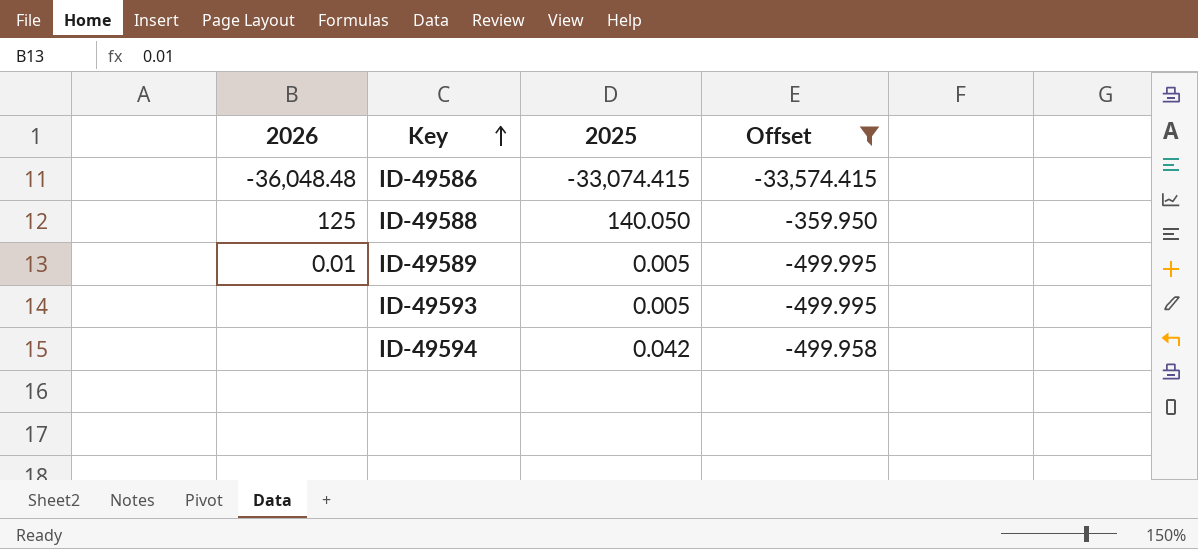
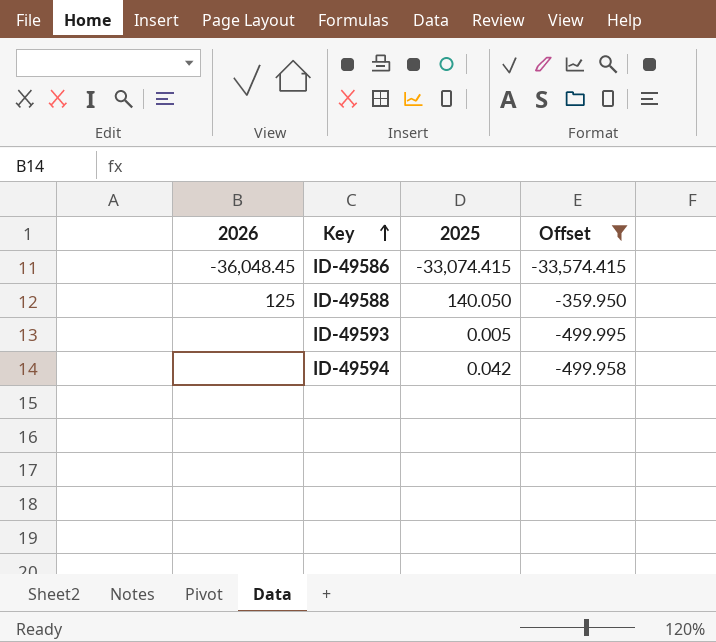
row ID-49589: 0.01 | 0.005 | -499.995 -> none
ID-49586 | 2026: -36,048.48 -> -36,048.45

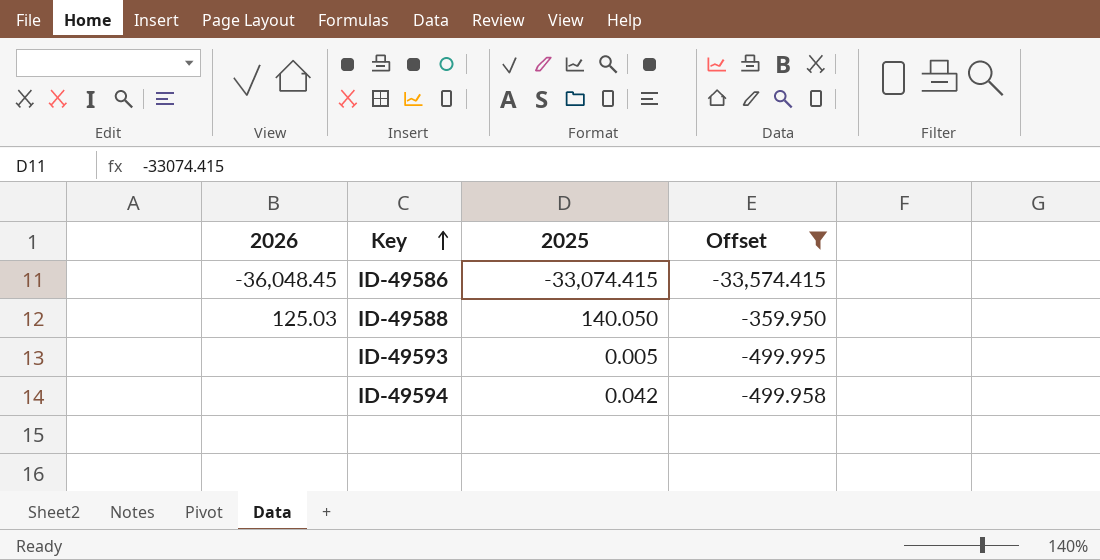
ID-49588 | 2026: 125 -> 125.03

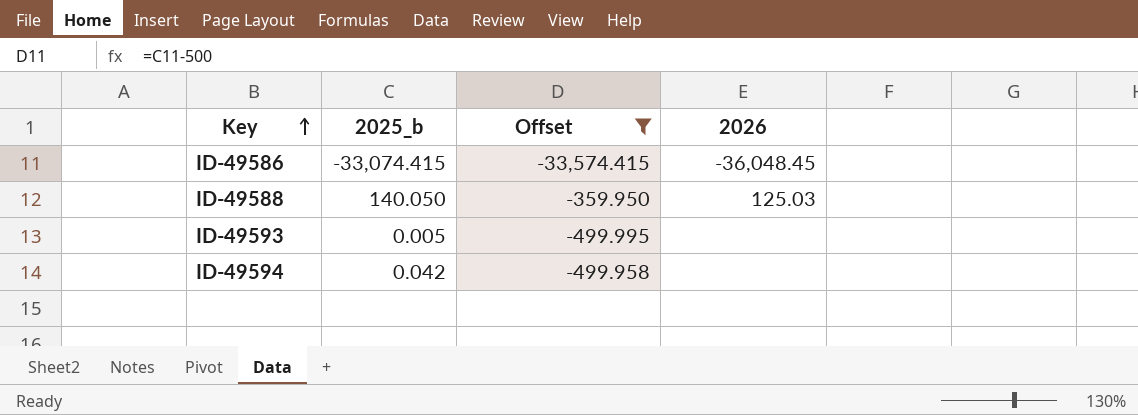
column name: 2025 -> 2025_b
column 2026 | position: 1 -> 4

